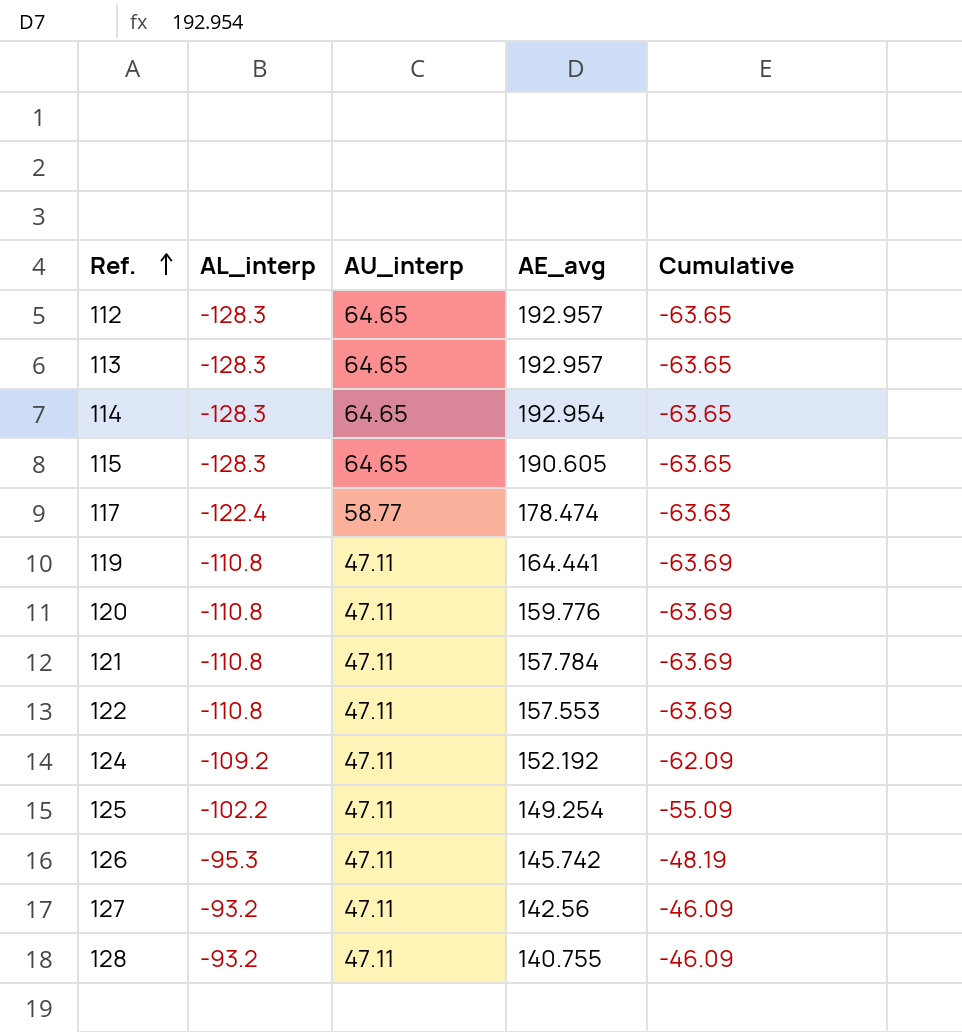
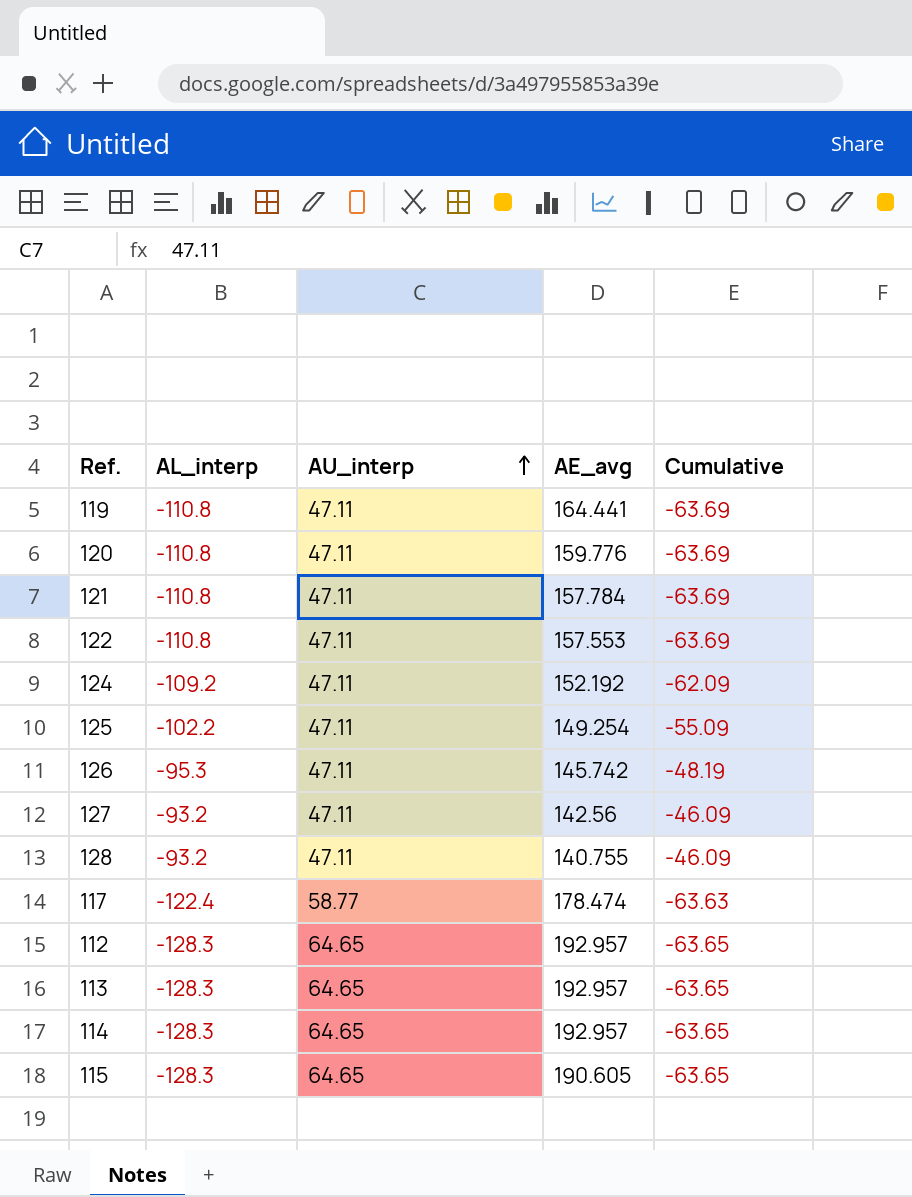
row order: Ref. ascending -> AU_interp ascending
114 | AE_avg: 192.954 -> 192.957

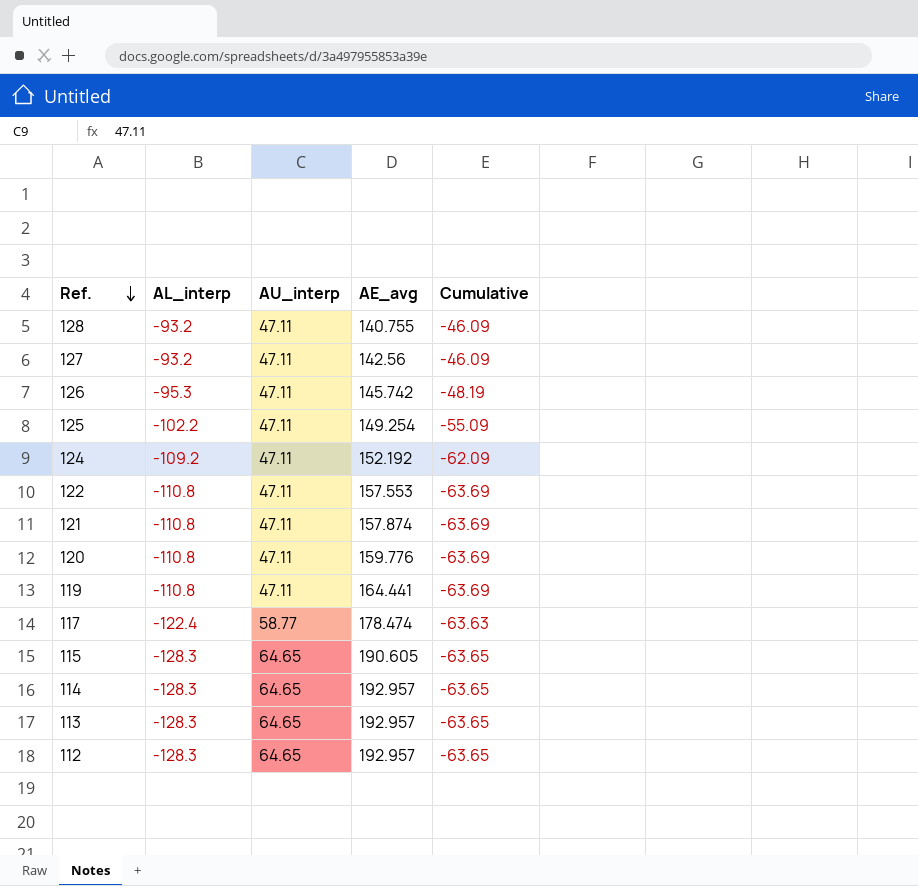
row order: AU_interp ascending -> Ref. descending
121 | AE_avg: 157.784 -> 157.874

